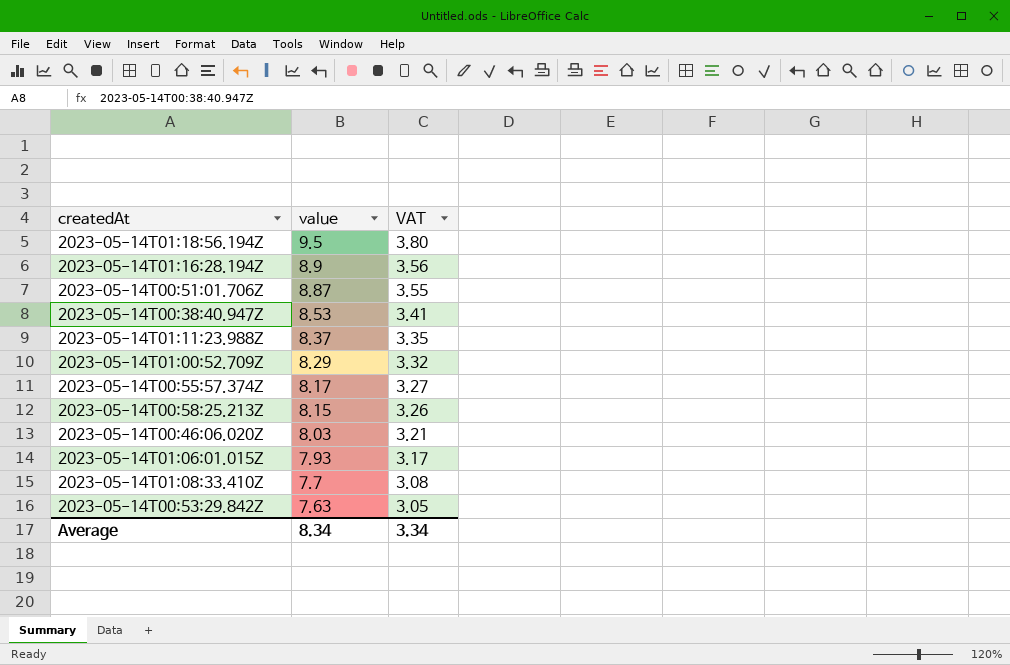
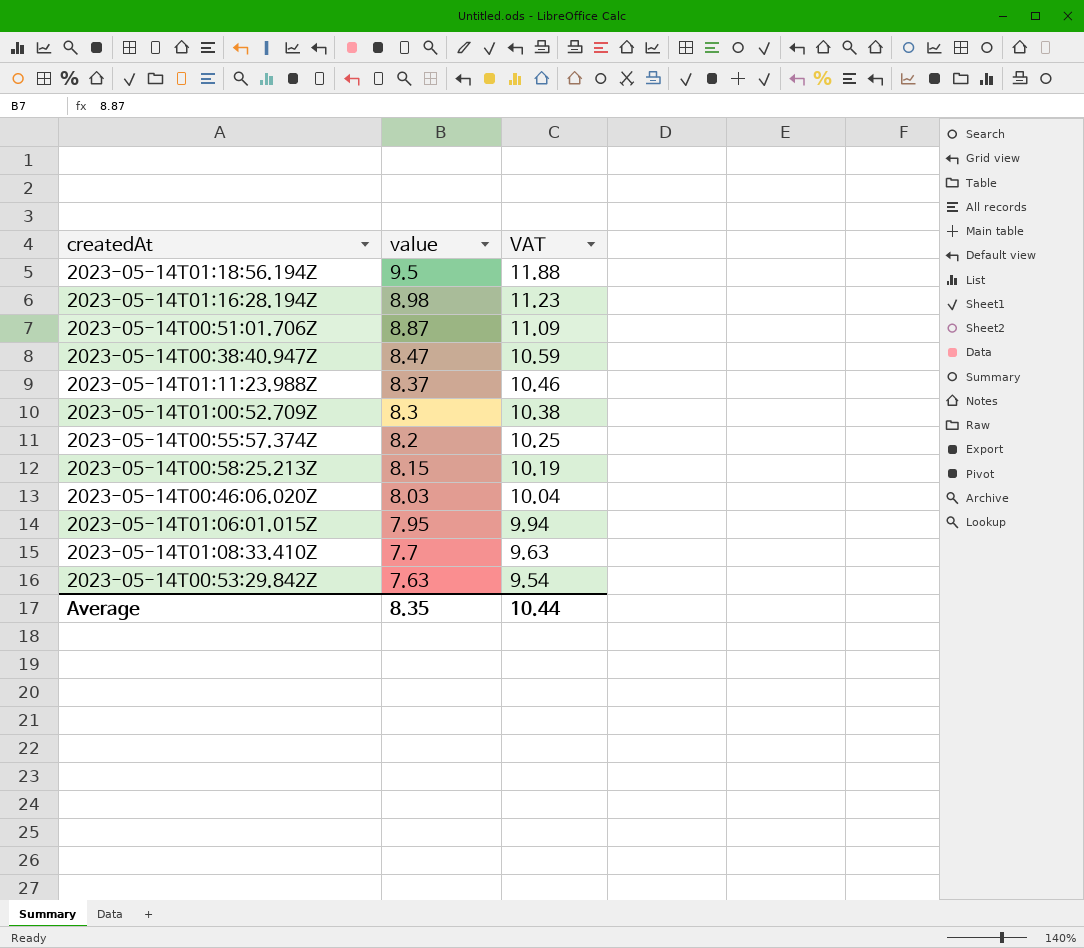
column VAT | formula: [value] * 0.4 -> [value] * 1.25
2023-05-14T01:16:28.194Z | value: 8.9 -> 8.98
2023-05-14T00:38:40.947Z | value: 8.53 -> 8.47
2023-05-14T01:00:52.709Z | value: 8.29 -> 8.3
2023-05-14T00:55:57.374Z | value: 8.17 -> 8.2
2023-05-14T01:06:01.015Z | value: 7.93 -> 7.95
Average | value: 8.34 -> 8.35
Average | VAT: 3.34 -> 10.44

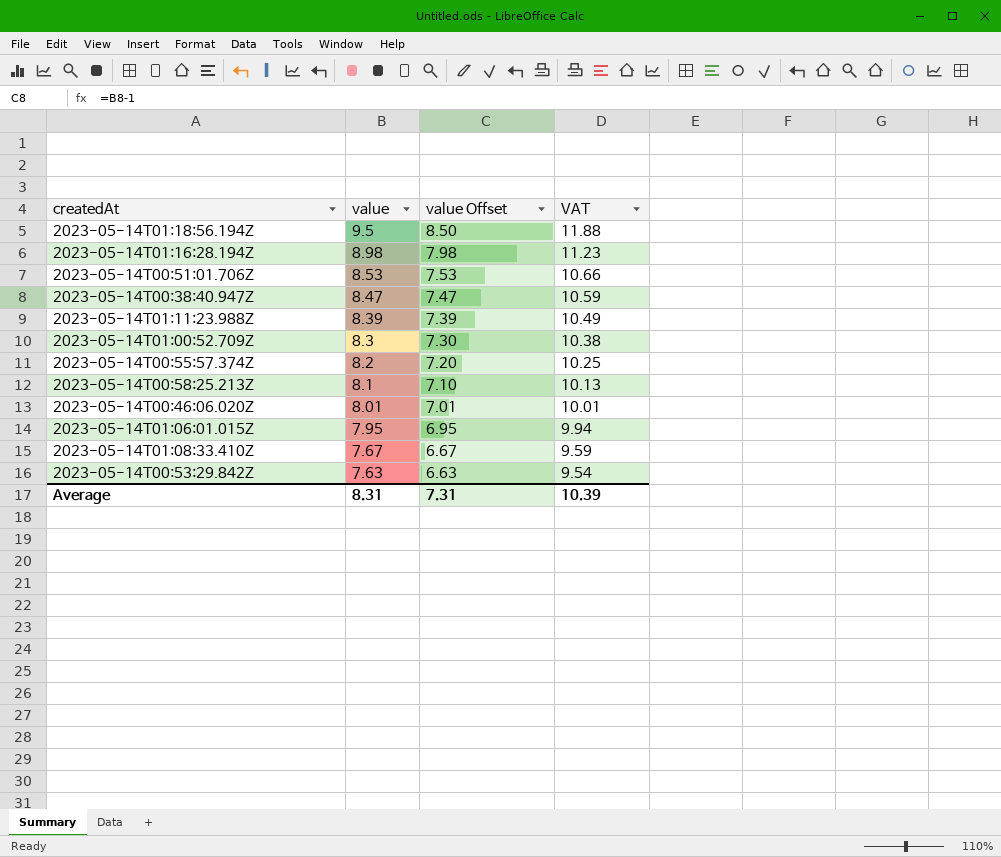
column value Offset | formula: none -> [value] - 1
2023-05-14T00:51:01.706Z | value: 8.87 -> 8.53
2023-05-14T00:51:01.706Z | VAT: 11.09 -> 10.66
2023-05-14T01:11:23.988Z | value: 8.37 -> 8.39
2023-05-14T01:11:23.988Z | VAT: 10.46 -> 10.49
2023-05-14T00:58:25.213Z | value: 8.15 -> 8.1
2023-05-14T00:58:25.213Z | VAT: 10.19 -> 10.13
2023-05-14T00:46:06.020Z | value: 8.03 -> 8.01
2023-05-14T00:46:06.020Z | VAT: 10.04 -> 10.01
2023-05-14T01:08:33.410Z | value: 7.7 -> 7.67
2023-05-14T01:08:33.410Z | VAT: 9.63 -> 9.59
Average | value: 8.35 -> 8.31
Average | VAT: 10.44 -> 10.39

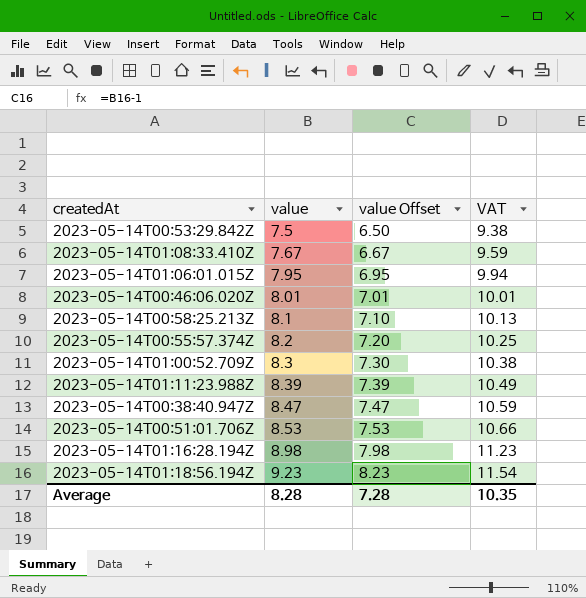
row order: value descending -> value ascending
2023-05-14T00:53:29.842Z | value: 7.63 -> 7.5
2023-05-14T00:53:29.842Z | value Offset: 6.63 -> 6.50
2023-05-14T00:53:29.842Z | VAT: 9.54 -> 9.38
2023-05-14T01:18:56.194Z | value: 9.5 -> 9.23
2023-05-14T01:18:56.194Z | value Offset: 8.50 -> 8.23
2023-05-14T01:18:56.194Z | VAT: 11.88 -> 11.54
Average | value: 8.31 -> 8.28
Average | value Offset: 7.31 -> 7.28
Average | VAT: 10.39 -> 10.35

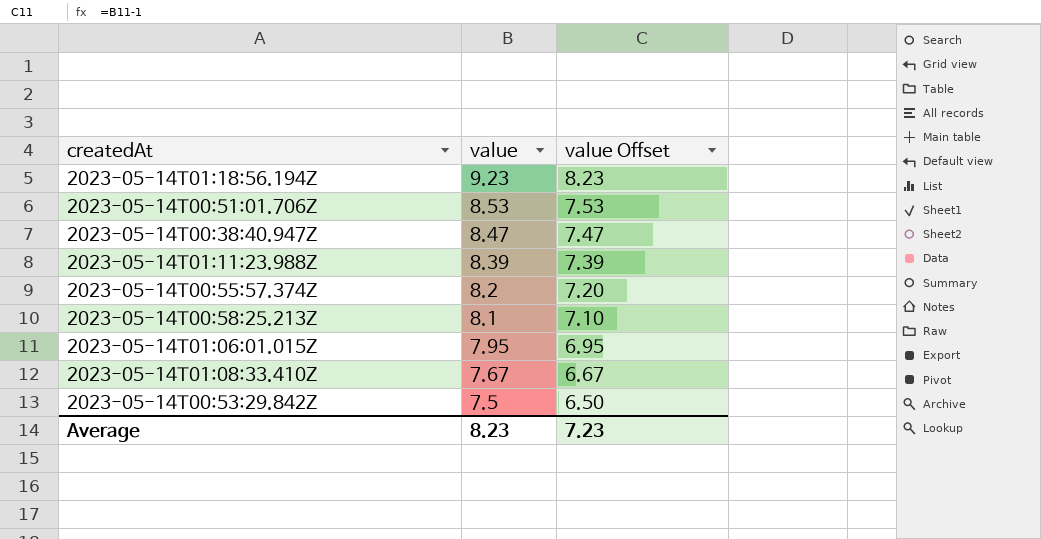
row order: value ascending -> value descending
column VAT | formula: [value] * 1.25 -> none
row 2023-05-14T00:46:06.020Z: 8.01 | 7.01 | 10.01 -> none
row 2023-05-14T01:00:52.709Z: 8.3 | 7.30 | 10.38 -> none
row 2023-05-14T01:16:28.194Z: 8.98 | 7.98 | 11.23 -> none
Average | value: 8.28 -> 8.23
Average | value Offset: 7.28 -> 7.23

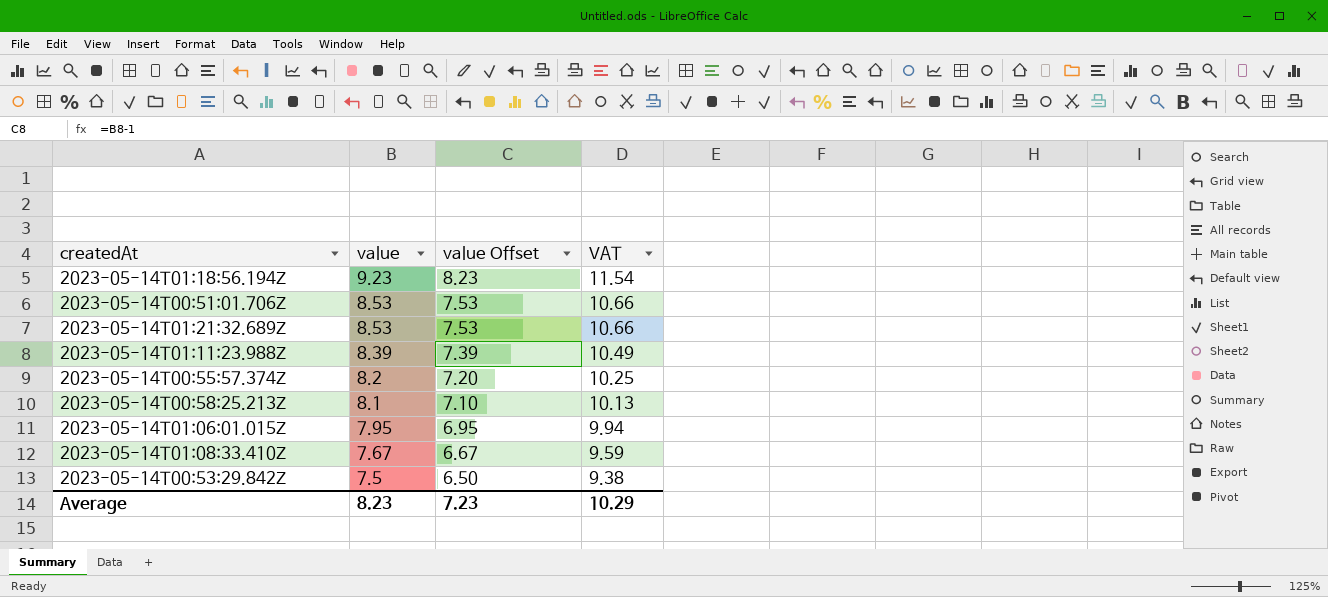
column VAT | formula: none -> [value] * 1.25
row 2023-05-14T00:38:40.947Z: 8.47 | 7.47 -> none
row 2023-05-14T01:21:32.689Z: none -> 8.53 | 7.53 | 10.66

